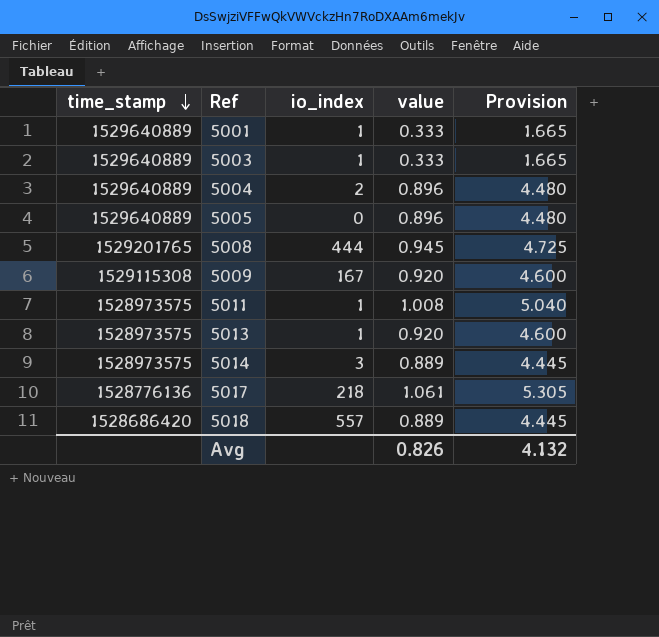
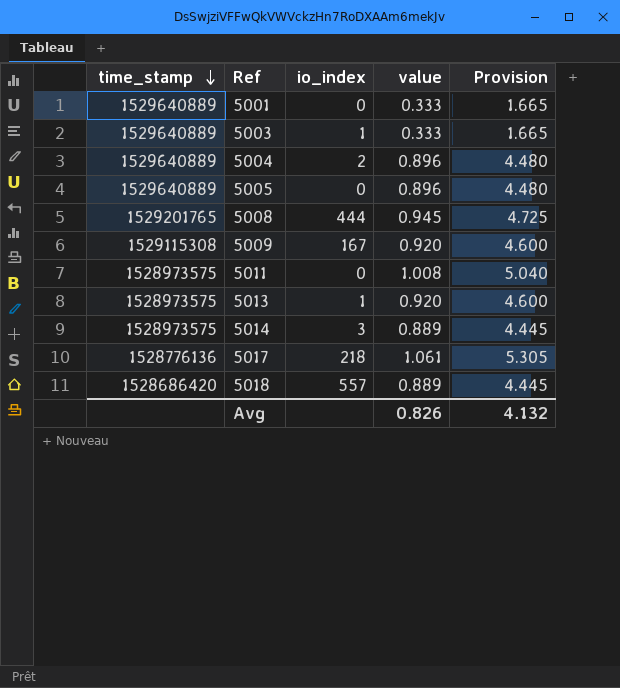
5001 | io_index: 1 -> 0
5011 | io_index: 1 -> 0

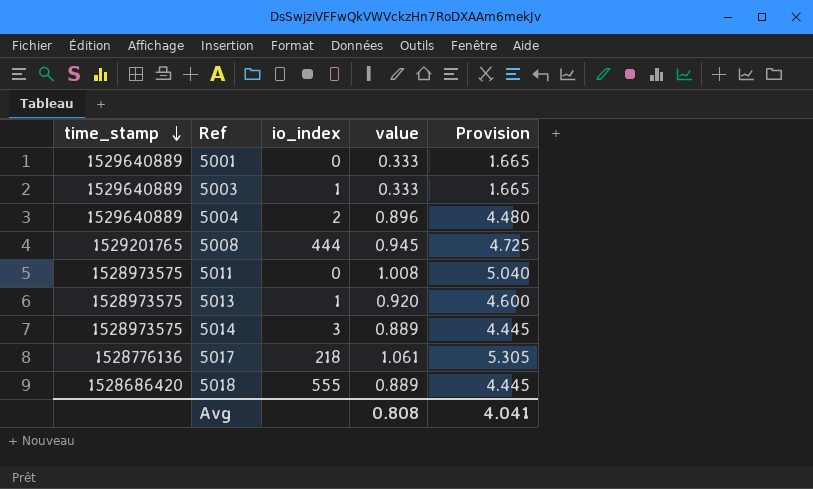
row 5005: 1529640889 | 0 | 0.896 | 4.480 -> none
row 5009: 1529115308 | 167 | 0.920 | 4.600 -> none
5018 | io_index: 557 -> 555
Avg | value: 0.826 -> 0.808
Avg | Provision: 4.132 -> 4.041

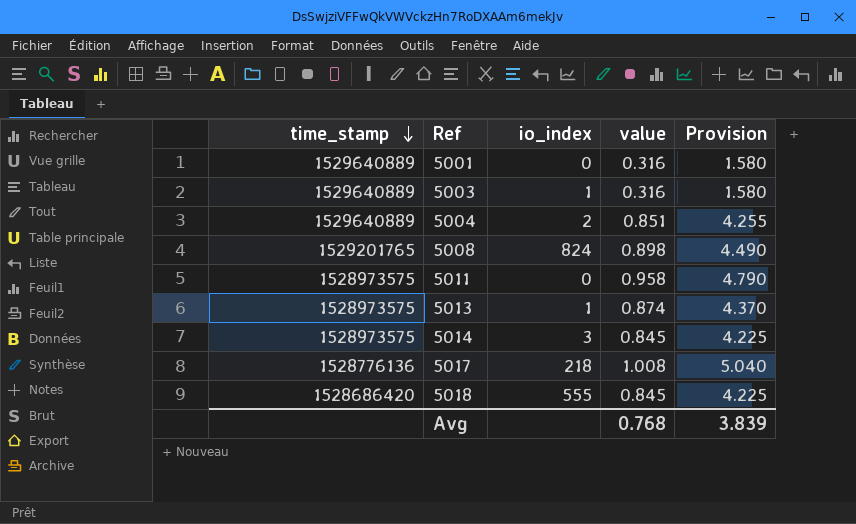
5001 | value: 0.333 -> 0.316
5001 | Provision: 1.665 -> 1.580
5003 | value: 0.333 -> 0.316
5003 | Provision: 1.665 -> 1.580
5004 | value: 0.896 -> 0.851
5004 | Provision: 4.480 -> 4.255
5008 | io_index: 444 -> 824
5008 | value: 0.945 -> 0.898
5008 | Provision: 4.725 -> 4.490
5011 | value: 1.008 -> 0.958
5011 | Provision: 5.040 -> 4.790
5013 | value: 0.920 -> 0.874
5013 | Provision: 4.600 -> 4.370
5014 | value: 0.889 -> 0.845
5014 | Provision: 4.445 -> 4.225
5017 | value: 1.061 -> 1.008
5017 | Provision: 5.305 -> 5.040
5018 | value: 0.889 -> 0.845
5018 | Provision: 4.445 -> 4.225
Avg | value: 0.808 -> 0.768
Avg | Provision: 4.041 -> 3.839

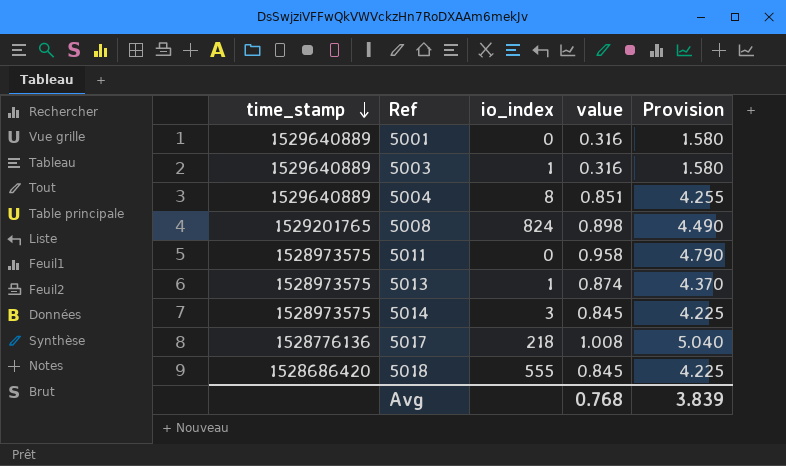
5004 | io_index: 2 -> 8

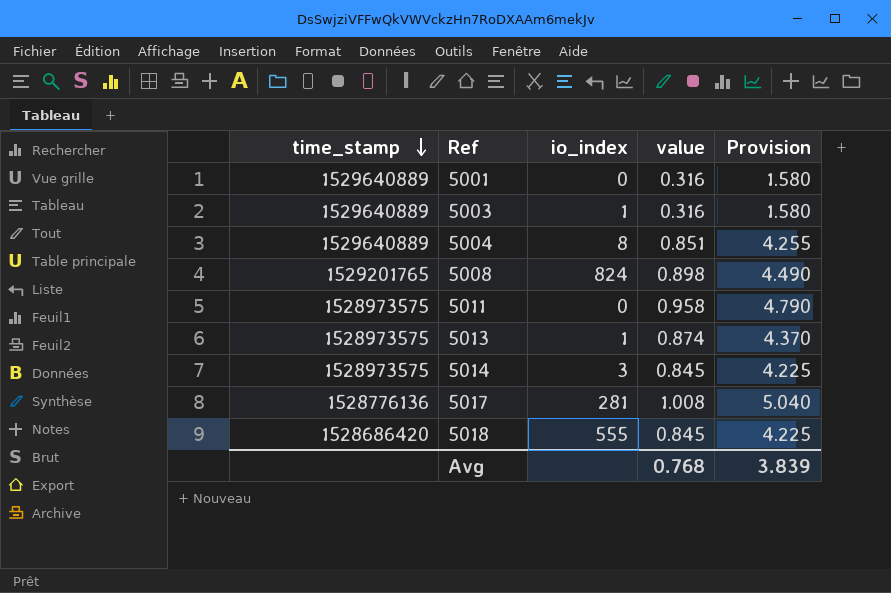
5017 | io_index: 218 -> 281

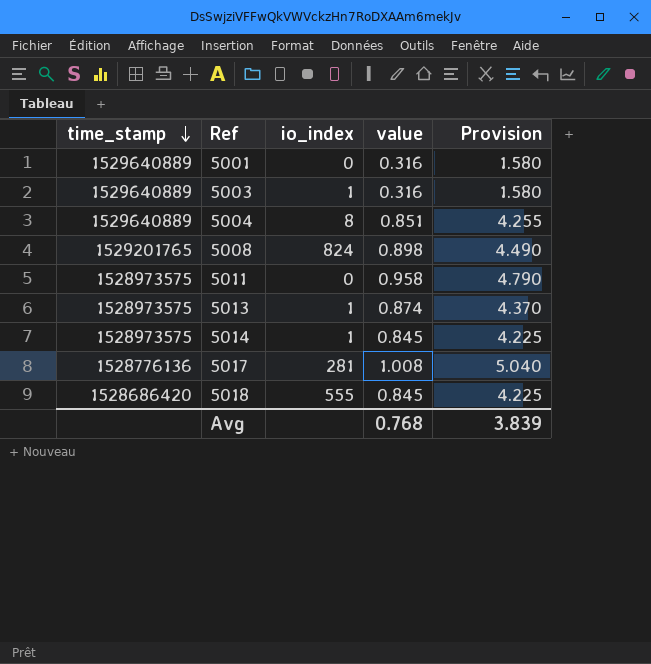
5014 | io_index: 3 -> 1

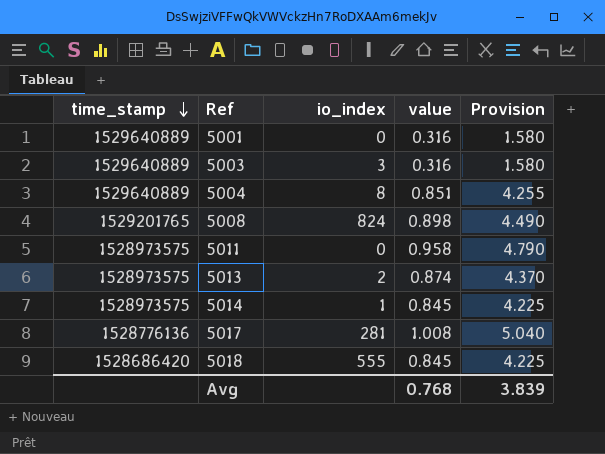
5003 | io_index: 1 -> 3
5013 | io_index: 1 -> 2

